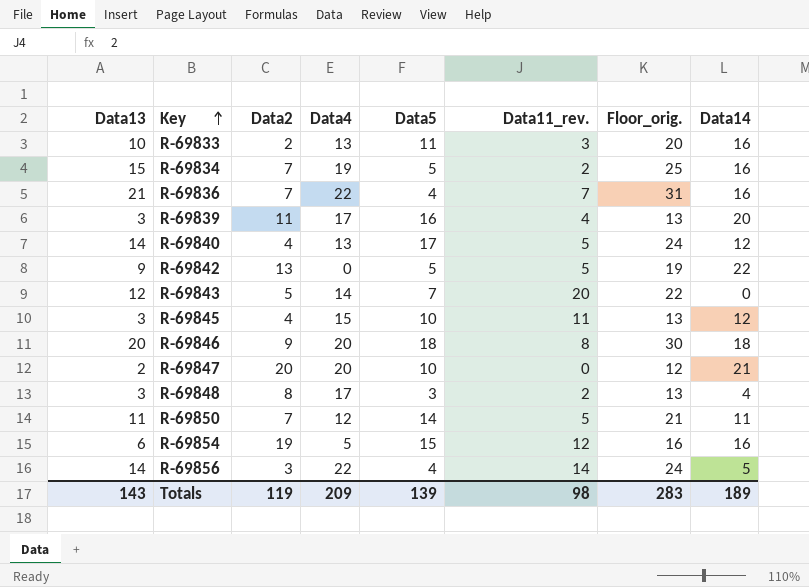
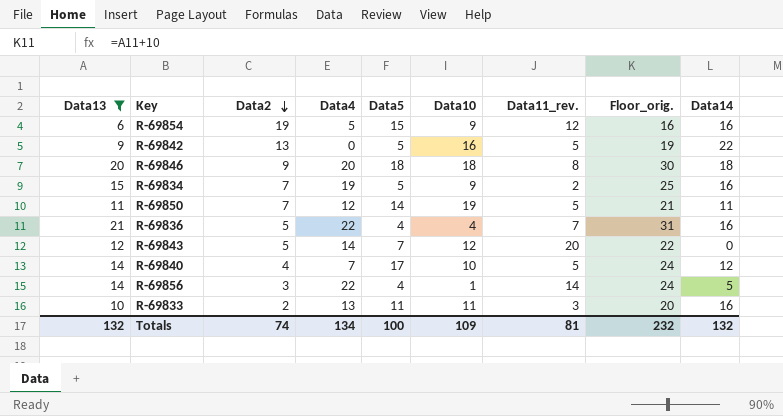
filter: none -> Data13 >= 6
row order: Key ascending -> Data2 descending
column Data10 | position: none -> 6
R-69836 | Data2: 7 -> 5
R-69840 | Data4: 13 -> 7
Totals | Data13: 143 -> 132
Totals | Data2: 119 -> 74
Totals | Data4: 209 -> 134
Totals | Data5: 139 -> 100
Totals | Data11_rev.: 98 -> 81
Totals | Floor_orig.: 283 -> 232
Totals | Data14: 189 -> 132

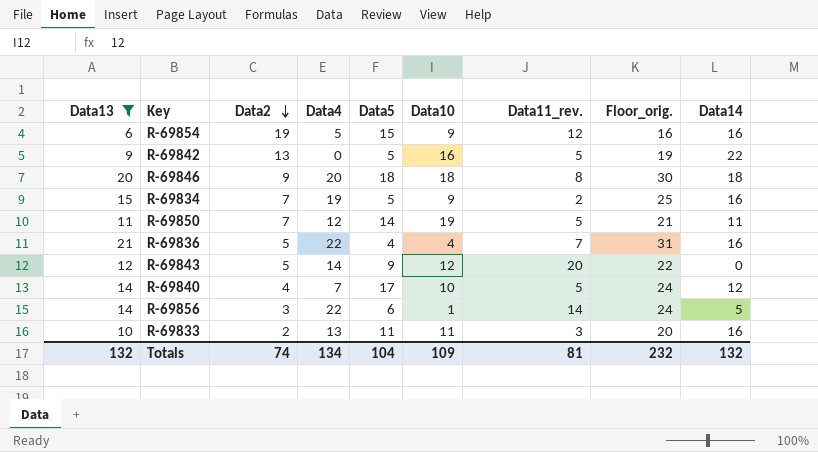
R-69843 | Data5: 7 -> 9
R-69856 | Data5: 4 -> 6
Totals | Data5: 100 -> 104

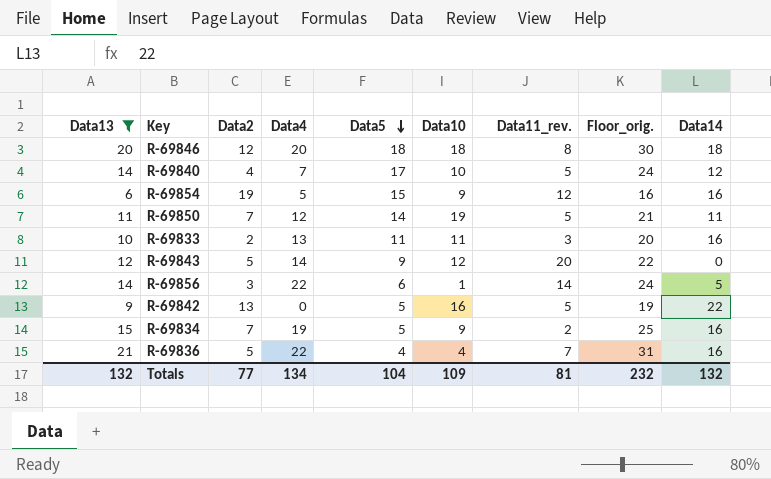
row order: Data2 descending -> Data5 descending
R-69846 | Data2: 9 -> 12
Totals | Data2: 74 -> 77

